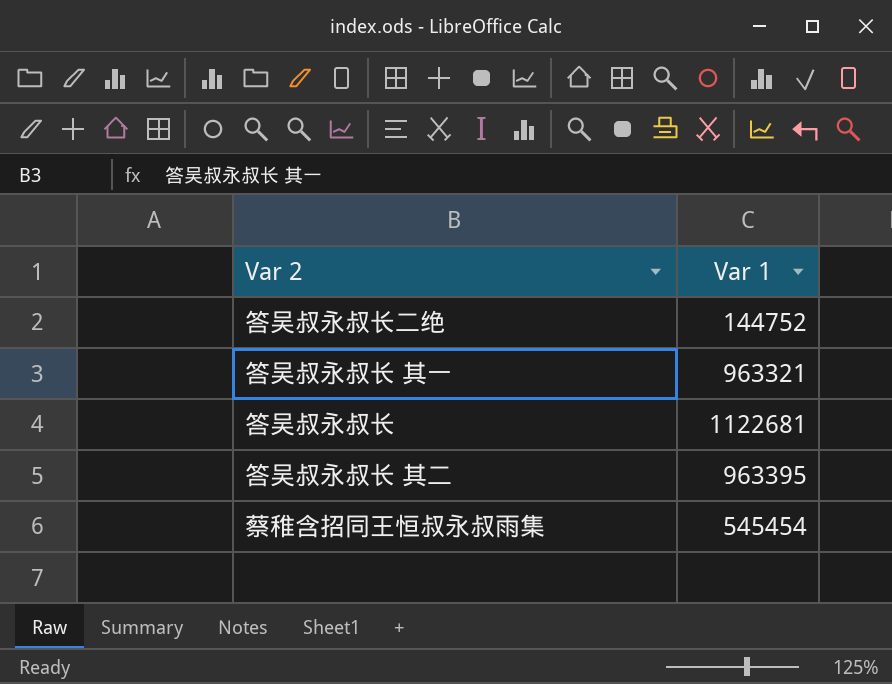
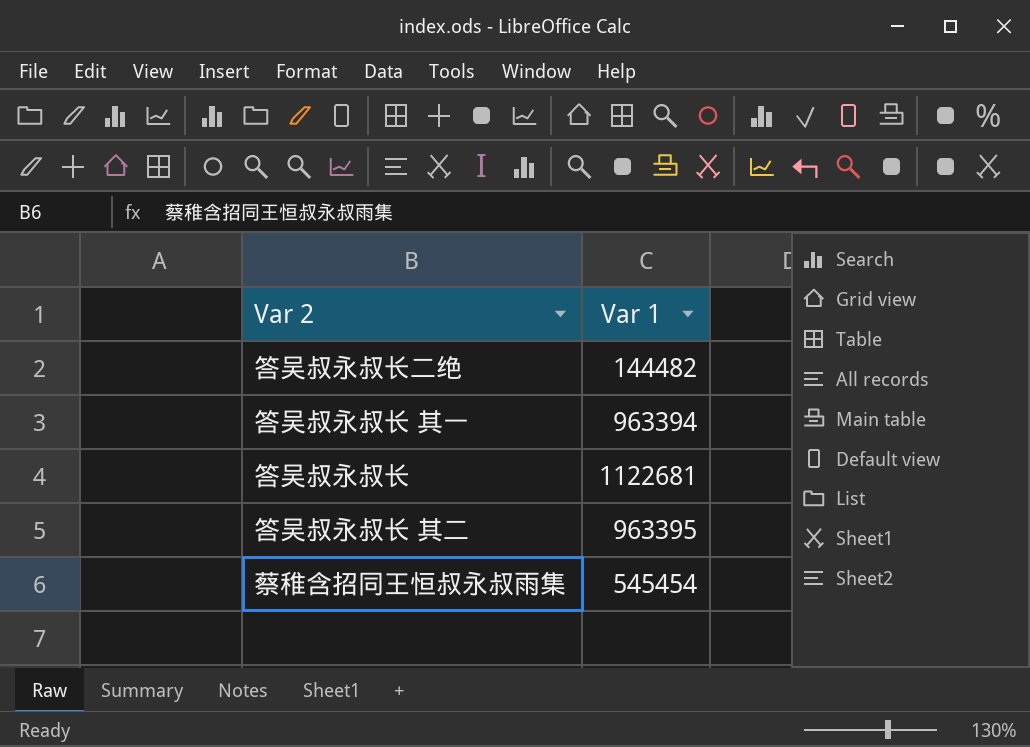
答吴叔永叔长二绝 | Var 1: 144752 -> 144482
答吴叔永叔长 其一 | Var 1: 963321 -> 963394

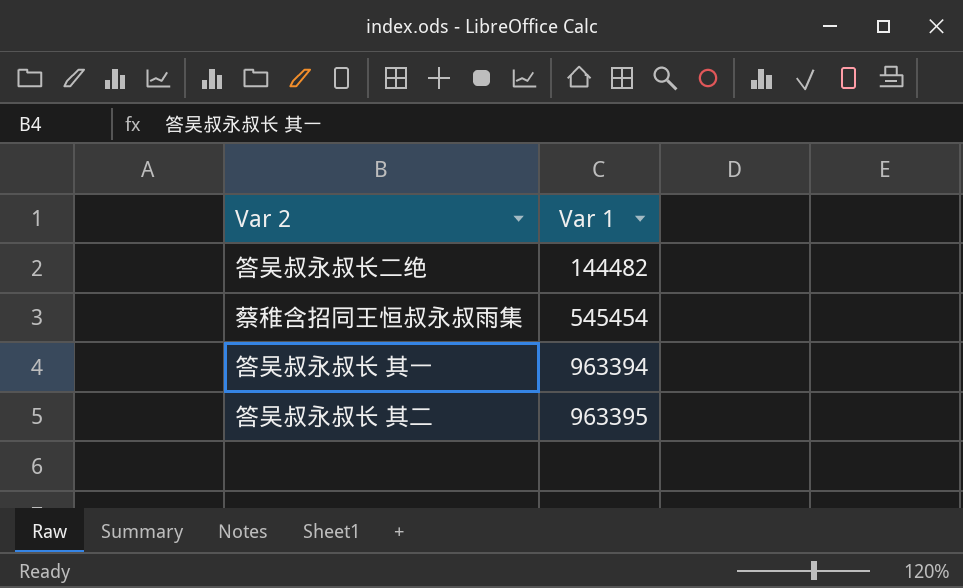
row order: none -> Var 1 ascending
row 答吴叔永叔长: 1122681 -> none

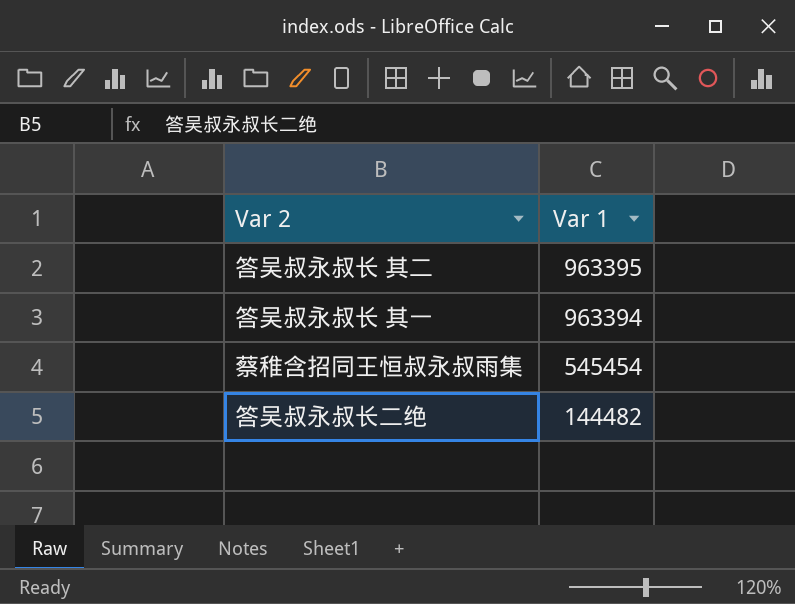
row order: Var 1 ascending -> Var 1 descending

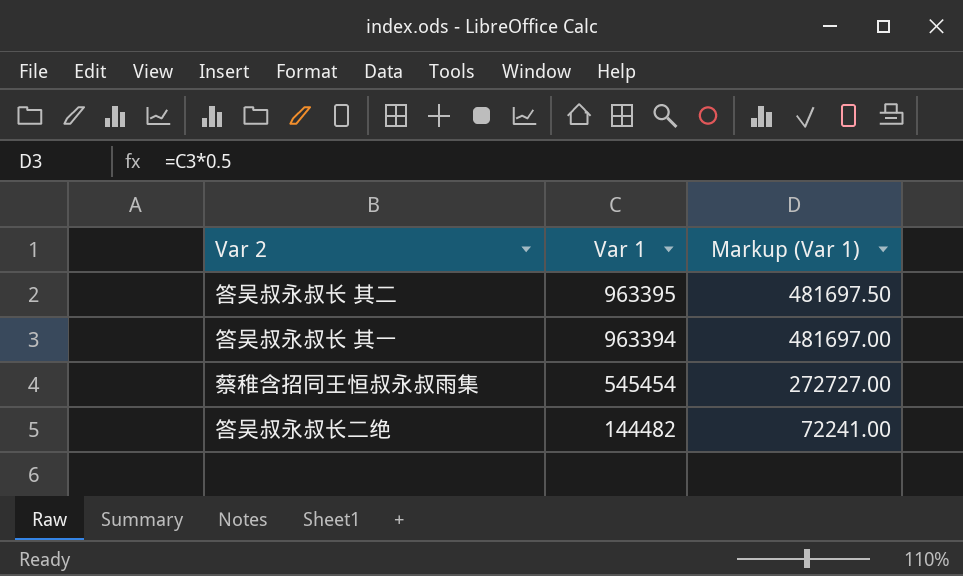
column Markup (Var 1) | formula: none -> [Var 1] * 0.5

